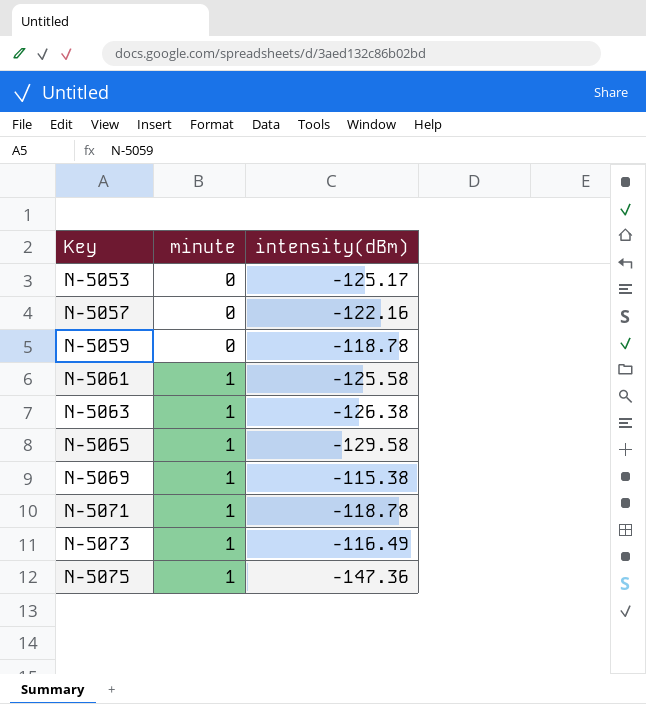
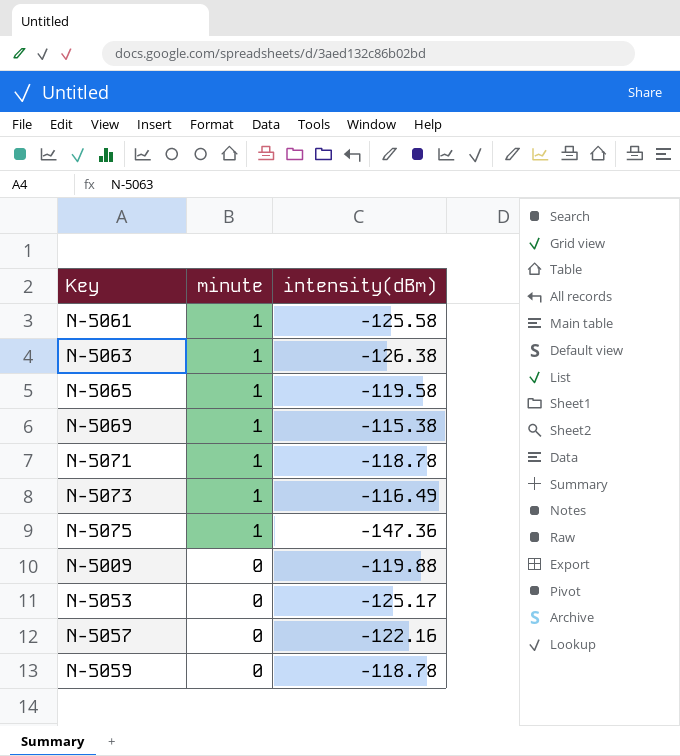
row order: Key ascending -> minute descending
N-5065 | intensity(dBm): -129.58 -> -119.58
row N-5009: none -> 0 | -119.88

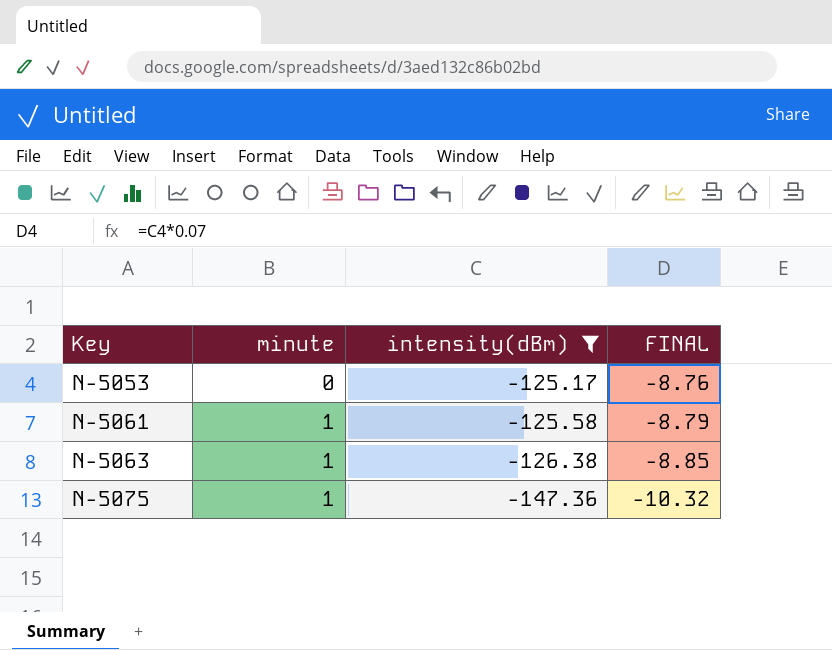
filter: none -> intensity(dBm) <= -125.17
row order: minute descending -> Key ascending
column FINAL | formula: none -> [intensity(dBm)] * 0.07

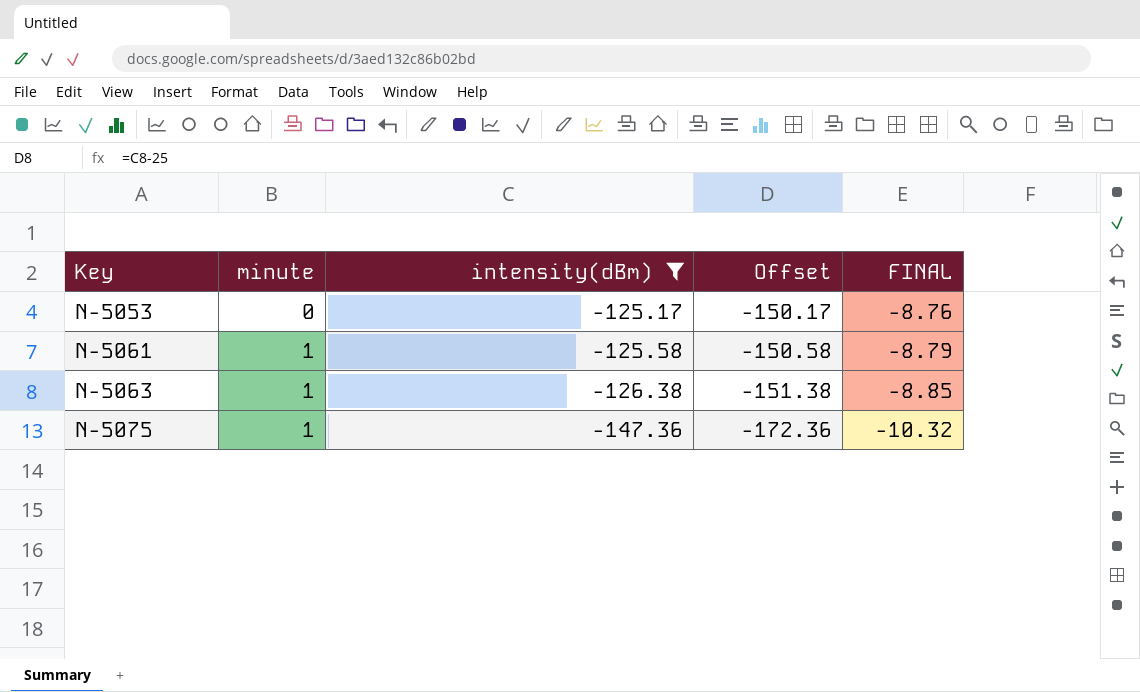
column Offset | formula: none -> [intensity(dBm)] - 25

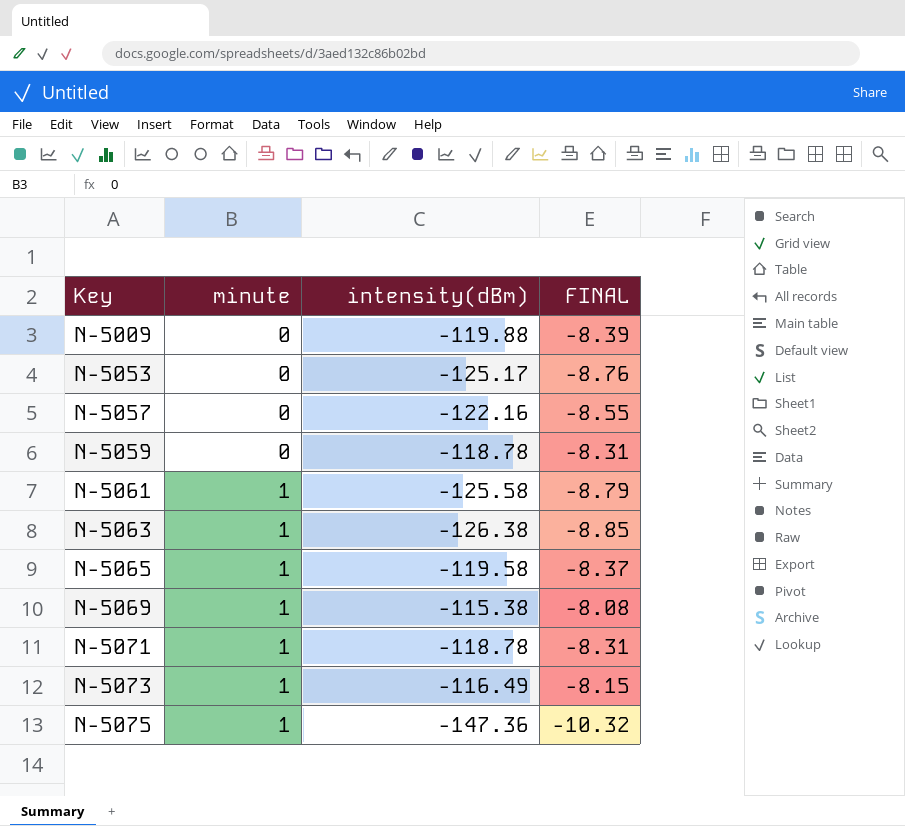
filter: intensity(dBm) <= -125.17 -> none
column Offset | formula: [intensity(dBm)] - 25 -> none

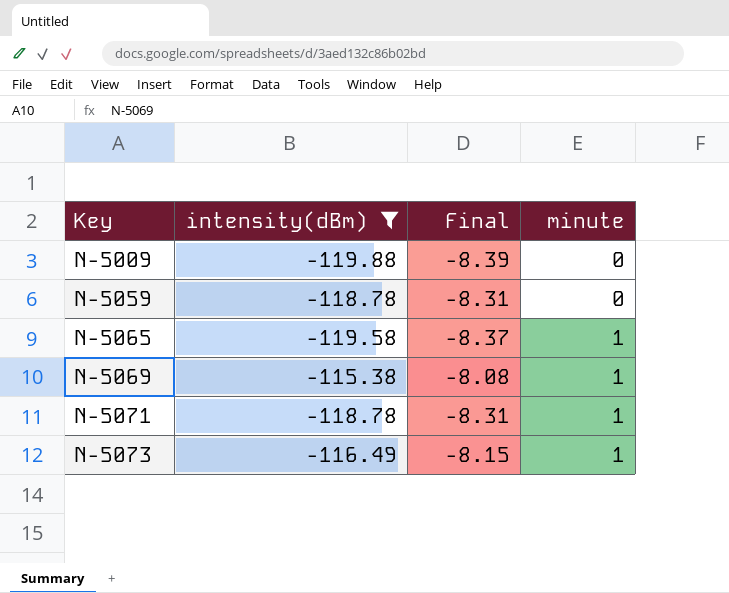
filter: none -> intensity(dBm) >= -119.88
column name: FINAL -> Final
column minute | position: 2 -> 4

